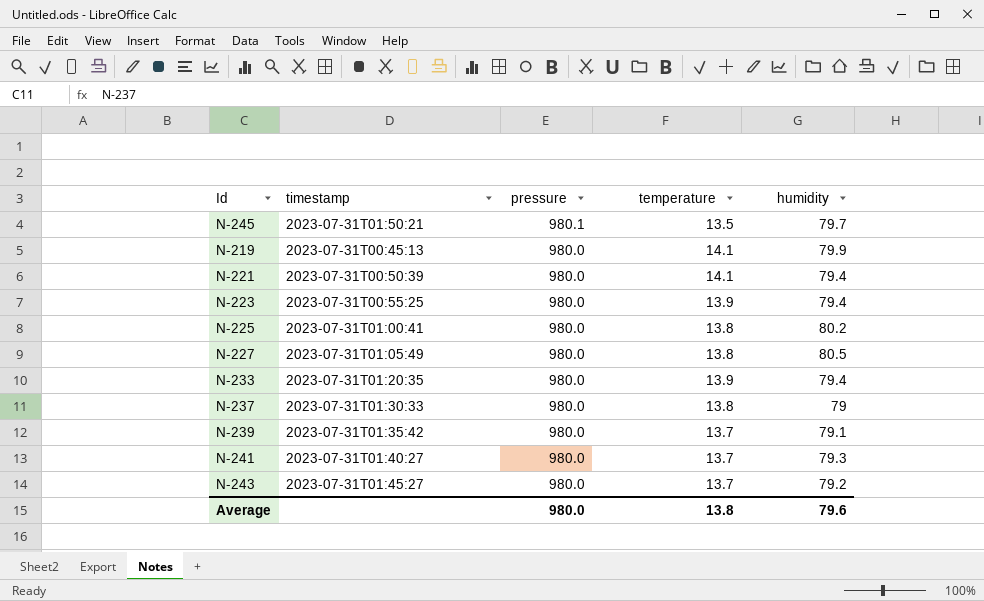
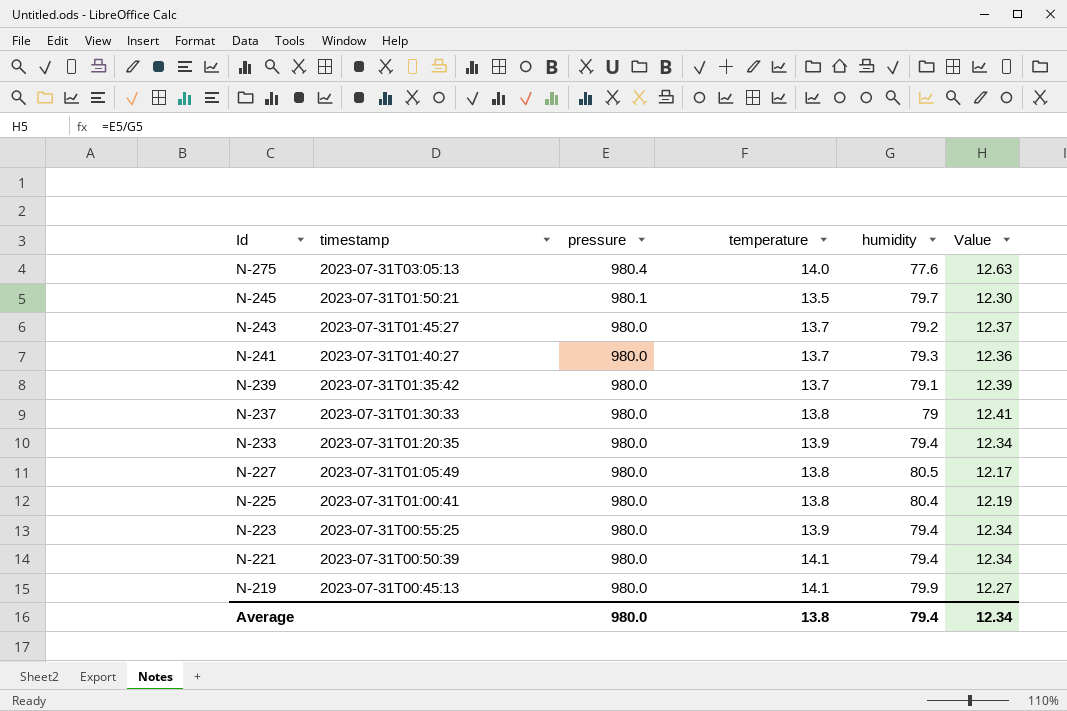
row order: pressure descending -> Id descending
column Value | formula: none -> [pressure] / [humidity]
row N-275: none -> 2023-07-31T03:05:13 | 980.4 | 14.0 | 77.6 | 12.63
N-225 | humidity: 80.2 -> 80.4
Average | humidity: 79.6 -> 79.4

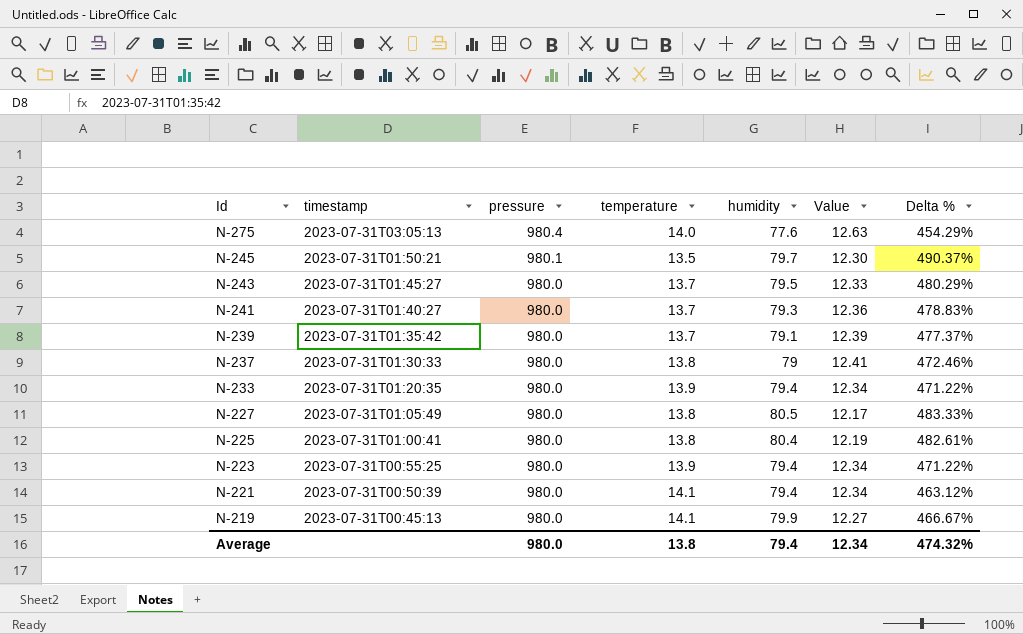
column Delta % | formula: none -> ([humidity] - [temperature]) / [temperature]
N-243 | humidity: 79.2 -> 79.5
N-243 | Value: 12.37 -> 12.33

